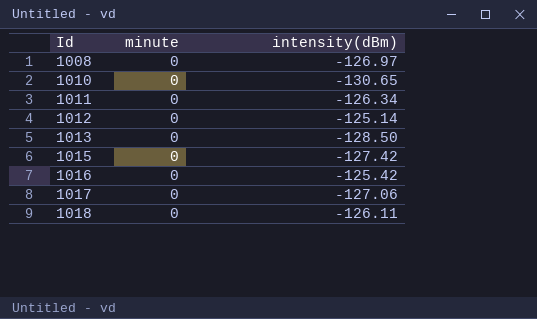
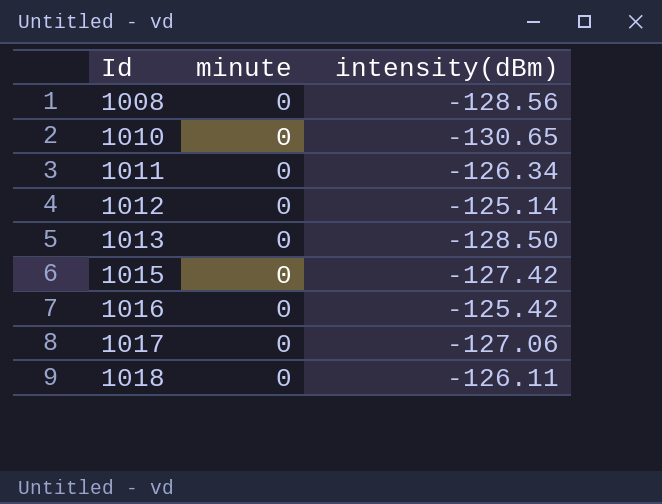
1008 | intensity(dBm): -126.97 -> -128.56

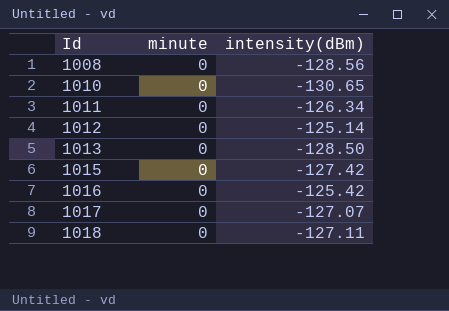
1017 | intensity(dBm): -127.06 -> -127.07
1018 | intensity(dBm): -126.11 -> -127.11

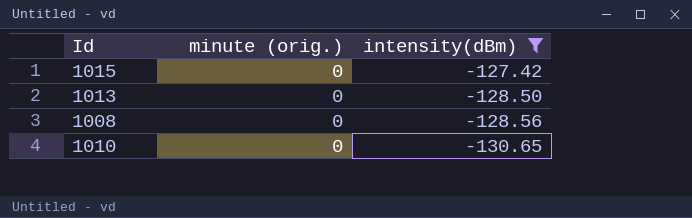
filter: none -> intensity(dBm) <= -127.42
row order: Id ascending -> intensity(dBm) descending
column name: minute -> minute (orig.)

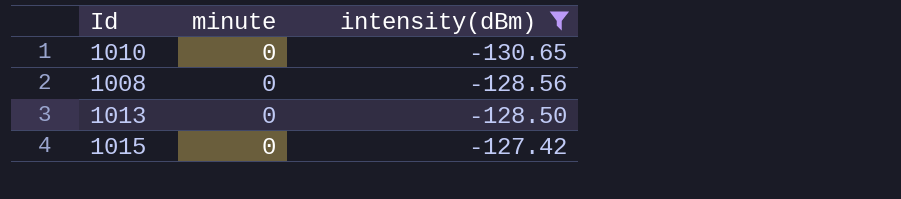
row order: intensity(dBm) descending -> intensity(dBm) ascending
column name: minute (orig.) -> minute

